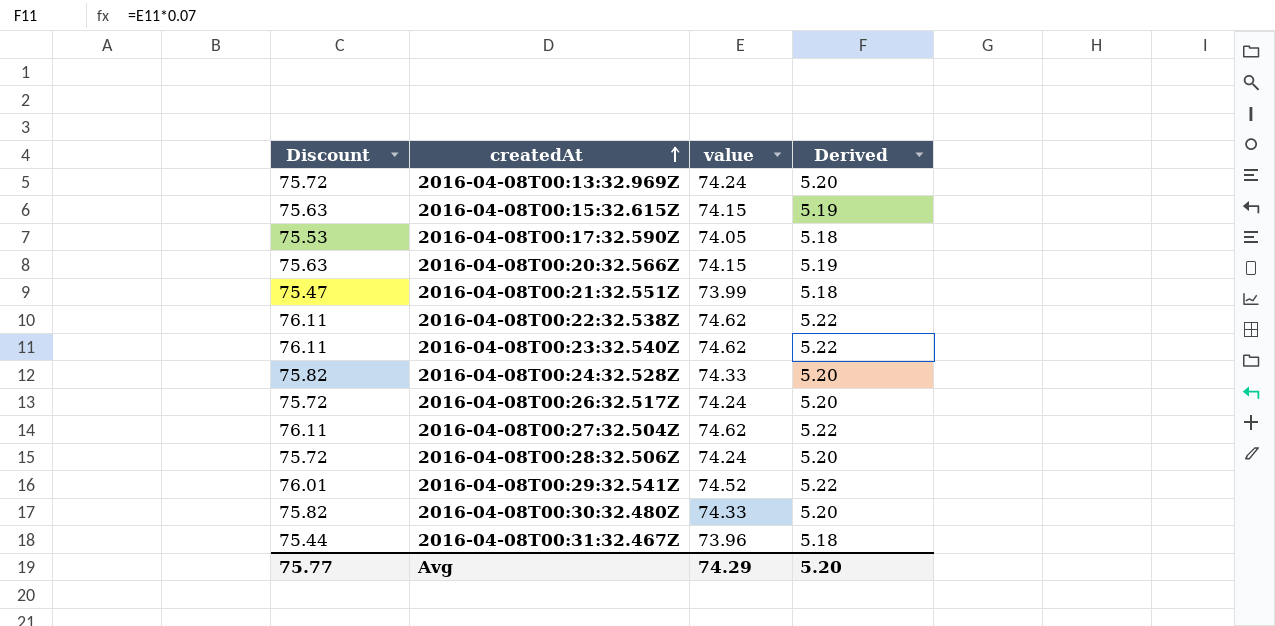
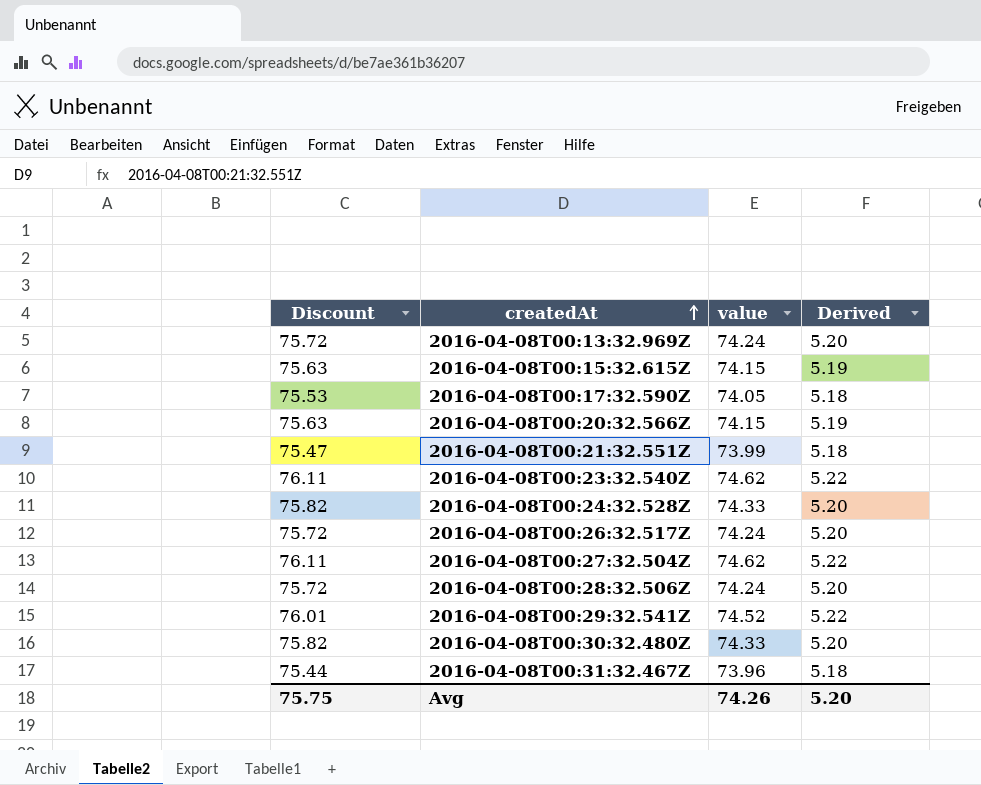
row 2016-04-08T00:22:32.538Z: 76.11 | 74.62 | 5.22 -> none
Avg | Discount: 75.77 -> 75.75
Avg | value: 74.29 -> 74.26

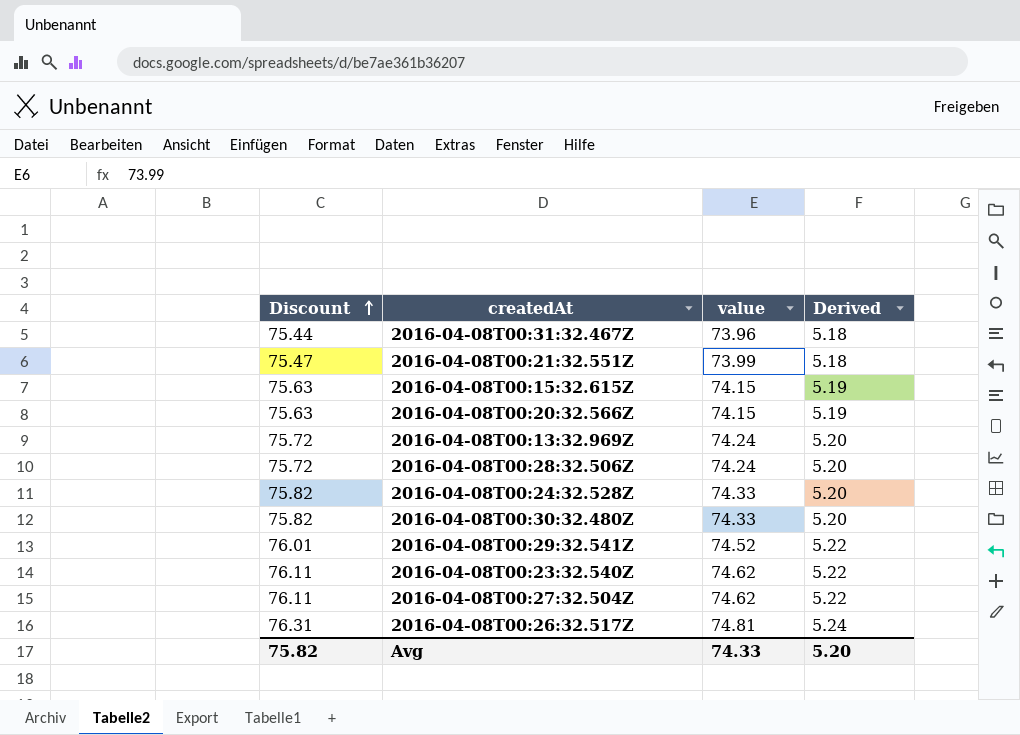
row order: createdAt ascending -> Discount ascending
row 2016-04-08T00:17:32.590Z: 75.53 | 74.05 | 5.18 -> none
2016-04-08T00:26:32.517Z | Discount: 75.72 -> 76.31
2016-04-08T00:26:32.517Z | value: 74.24 -> 74.81
2016-04-08T00:26:32.517Z | Derived: 5.20 -> 5.24
Avg | Discount: 75.75 -> 75.82
Avg | value: 74.26 -> 74.33

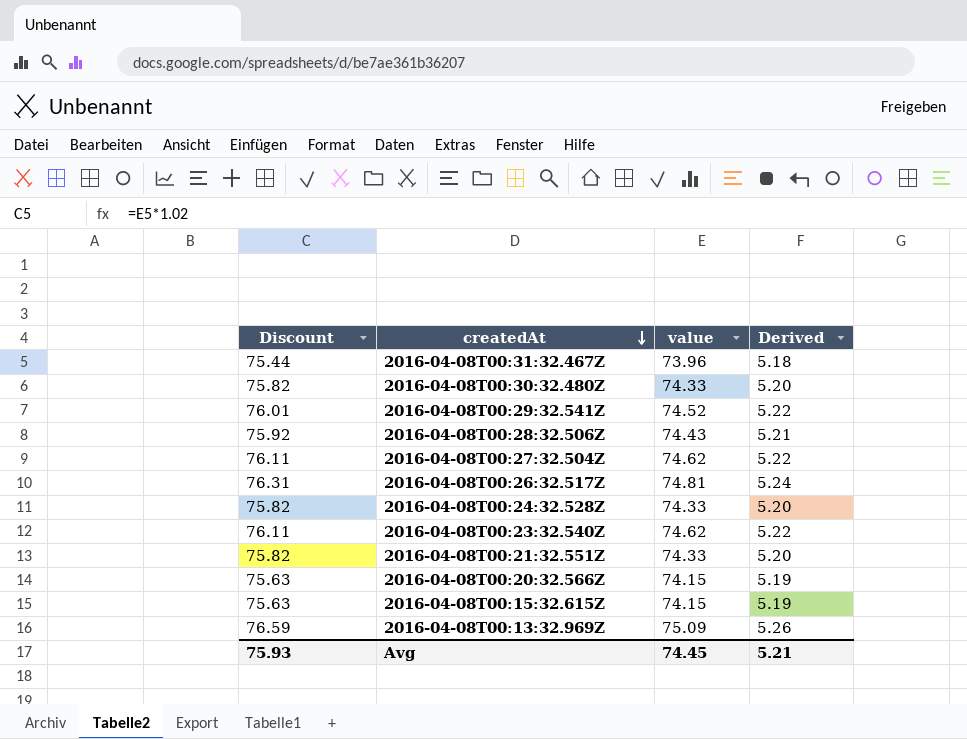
row order: Discount ascending -> createdAt descending
2016-04-08T00:28:32.506Z | Discount: 75.72 -> 75.92
2016-04-08T00:28:32.506Z | value: 74.24 -> 74.43
2016-04-08T00:28:32.506Z | Derived: 5.20 -> 5.21
2016-04-08T00:21:32.551Z | Discount: 75.47 -> 75.82
2016-04-08T00:21:32.551Z | value: 73.99 -> 74.33
2016-04-08T00:21:32.551Z | Derived: 5.18 -> 5.20
2016-04-08T00:13:32.969Z | Discount: 75.72 -> 76.59
2016-04-08T00:13:32.969Z | value: 74.24 -> 75.09
2016-04-08T00:13:32.969Z | Derived: 5.20 -> 5.26
Avg | Discount: 75.82 -> 75.93
Avg | value: 74.33 -> 74.45
Avg | Derived: 5.20 -> 5.21

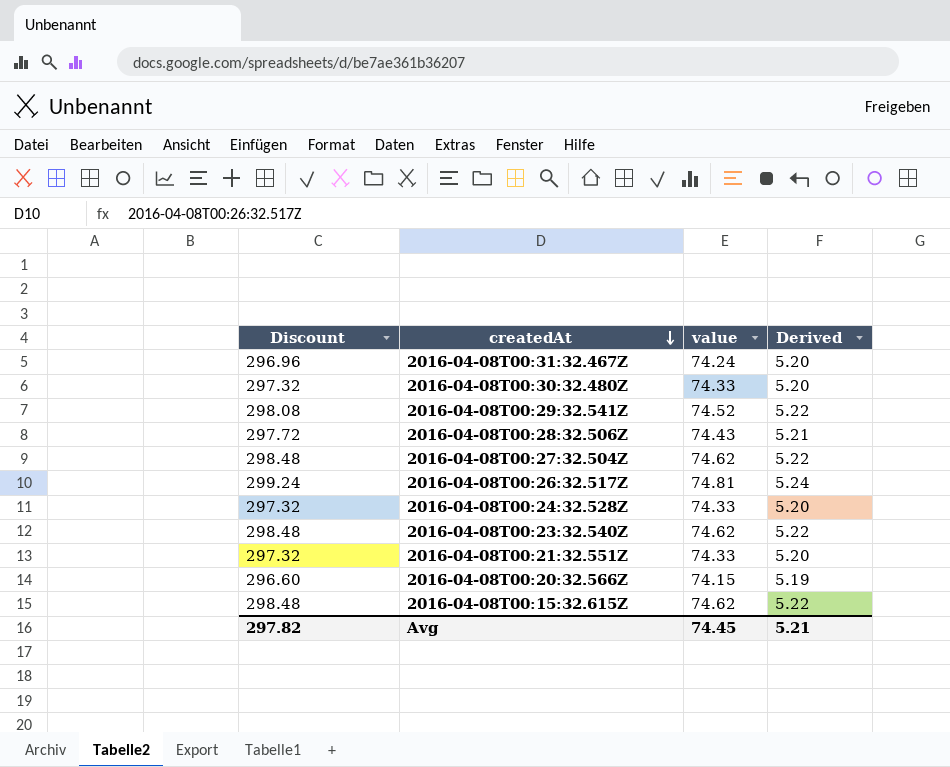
column Discount | formula: [value] * 1.02 -> [value] * 4
row 2016-04-08T00:13:32.969Z: 76.59 | 75.09 | 5.26 -> none
2016-04-08T00:31:32.467Z | value: 73.96 -> 74.24
2016-04-08T00:31:32.467Z | Derived: 5.18 -> 5.20
2016-04-08T00:15:32.615Z | value: 74.15 -> 74.62
2016-04-08T00:15:32.615Z | Derived: 5.19 -> 5.22
Avg | Discount: 75.93 -> 297.82

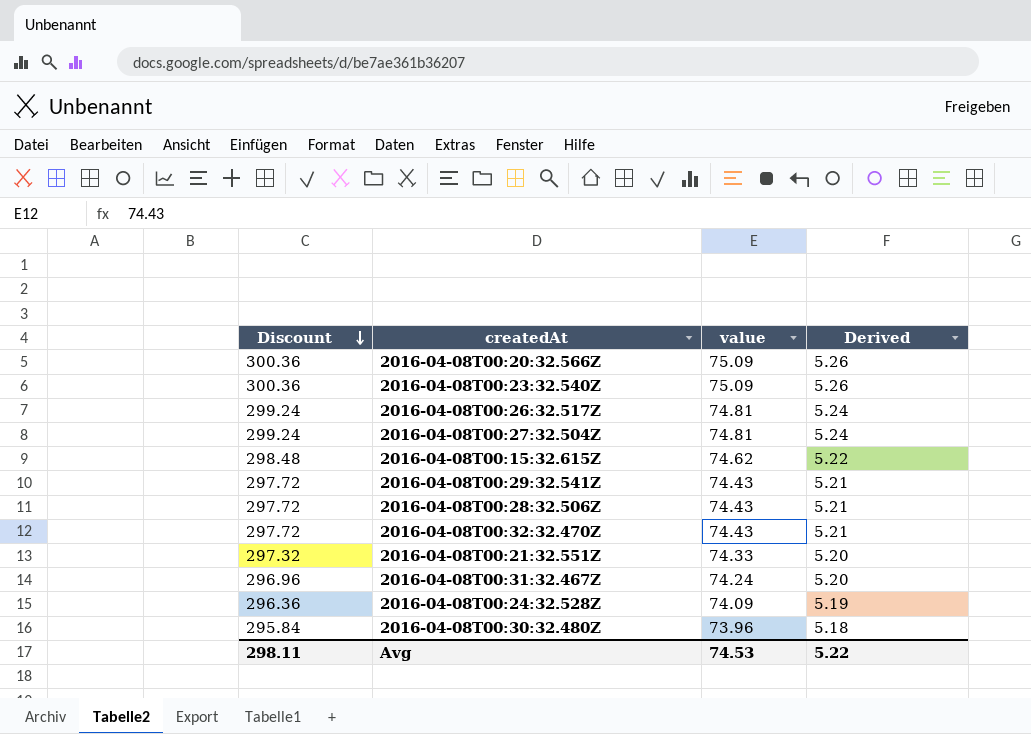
row order: createdAt descending -> Discount descending
2016-04-08T00:20:32.566Z | Discount: 296.60 -> 300.36
2016-04-08T00:20:32.566Z | value: 74.15 -> 75.09
2016-04-08T00:20:32.566Z | Derived: 5.19 -> 5.26
2016-04-08T00:23:32.540Z | Discount: 298.48 -> 300.36
2016-04-08T00:23:32.540Z | value: 74.62 -> 75.09
2016-04-08T00:23:32.540Z | Derived: 5.22 -> 5.26
2016-04-08T00:27:32.504Z | Discount: 298.48 -> 299.24
2016-04-08T00:27:32.504Z | value: 74.62 -> 74.81
2016-04-08T00:27:32.504Z | Derived: 5.22 -> 5.24
2016-04-08T00:29:32.541Z | Discount: 298.08 -> 297.72
2016-04-08T00:29:32.541Z | value: 74.52 -> 74.43
2016-04-08T00:29:32.541Z | Derived: 5.22 -> 5.21
row 2016-04-08T00:32:32.470Z: none -> 297.72 | 74.43 | 5.21
2016-04-08T00:24:32.528Z | Discount: 297.32 -> 296.36
2016-04-08T00:24:32.528Z | value: 74.33 -> 74.09
2016-04-08T00:24:32.528Z | Derived: 5.20 -> 5.19
2016-04-08T00:30:32.480Z | Discount: 297.32 -> 295.84
2016-04-08T00:30:32.480Z | value: 74.33 -> 73.96
2016-04-08T00:30:32.480Z | Derived: 5.20 -> 5.18
Avg | Discount: 297.82 -> 298.11
Avg | value: 74.45 -> 74.53
Avg | Derived: 5.21 -> 5.22

